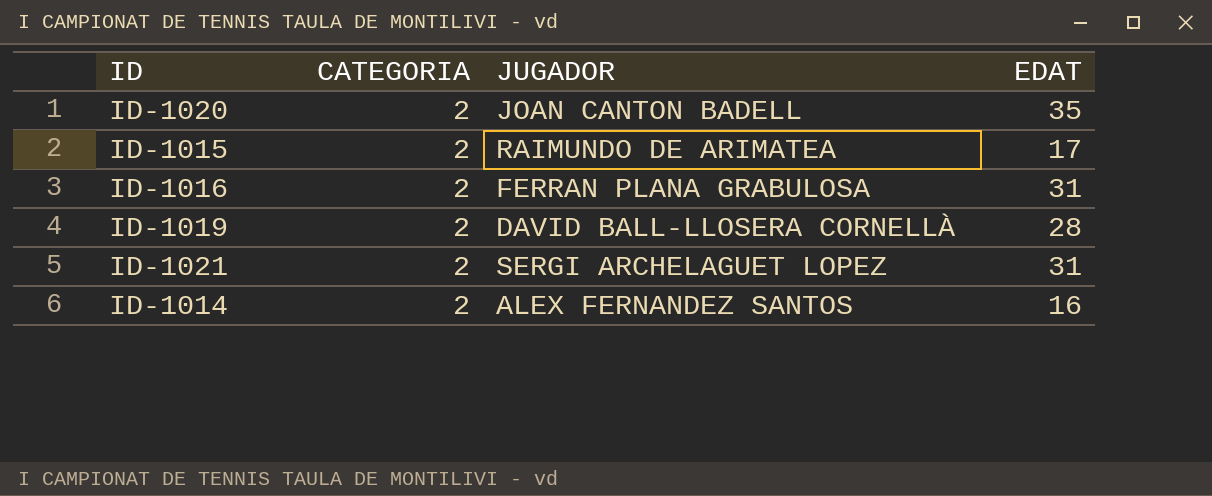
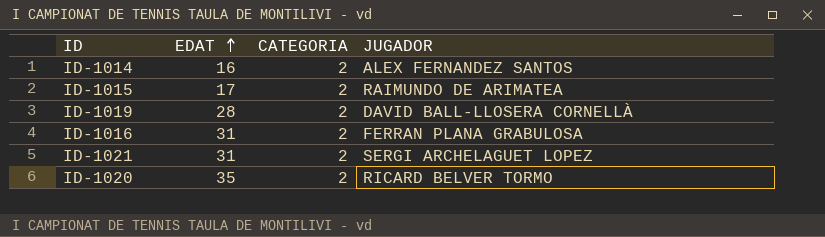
row order: none -> EDAT ascending
column EDAT | position: 4 -> 2
ID-1020 | JUGADOR: JOAN CANTON BADELL -> RICARD BELVER TORMO

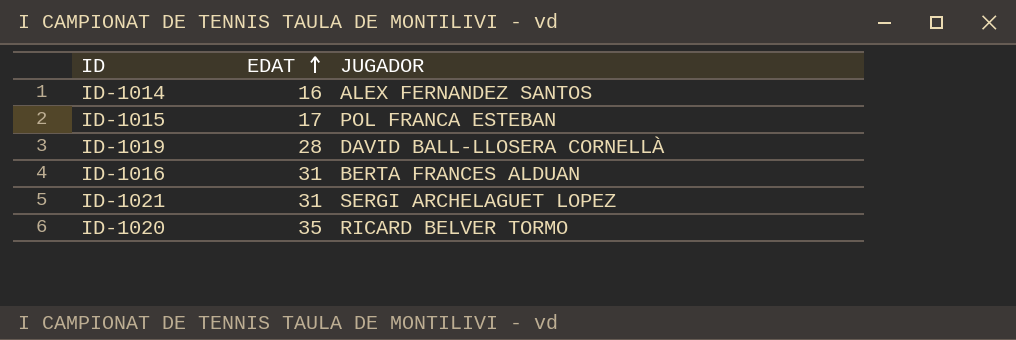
column CATEGORIA | position: 3 -> none
ID-1015 | JUGADOR: RAIMUNDO DE ARIMATEA -> POL FRANCA ESTEBAN
ID-1016 | JUGADOR: FERRAN PLANA GRABULOSA -> BERTA FRANCES ALDUAN

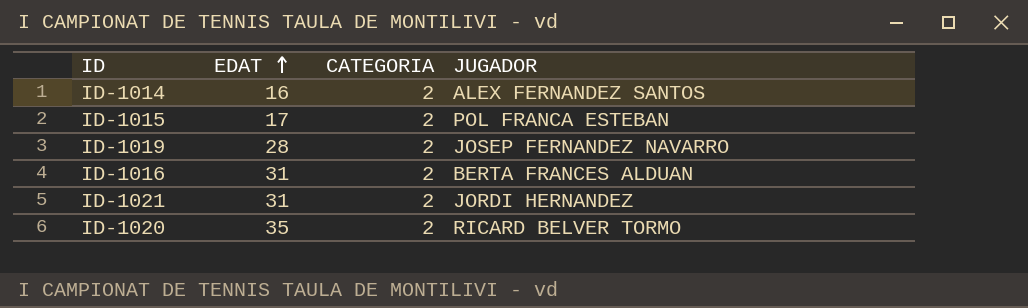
column CATEGORIA | position: none -> 3
ID-1019 | JUGADOR: DAVID BALL-LLOSERA CORNELLÀ -> JOSEP FERNANDEZ NAVARRO
ID-1021 | JUGADOR: SERGI ARCHELAGUET LOPEZ -> JORDI HERNANDEZ

